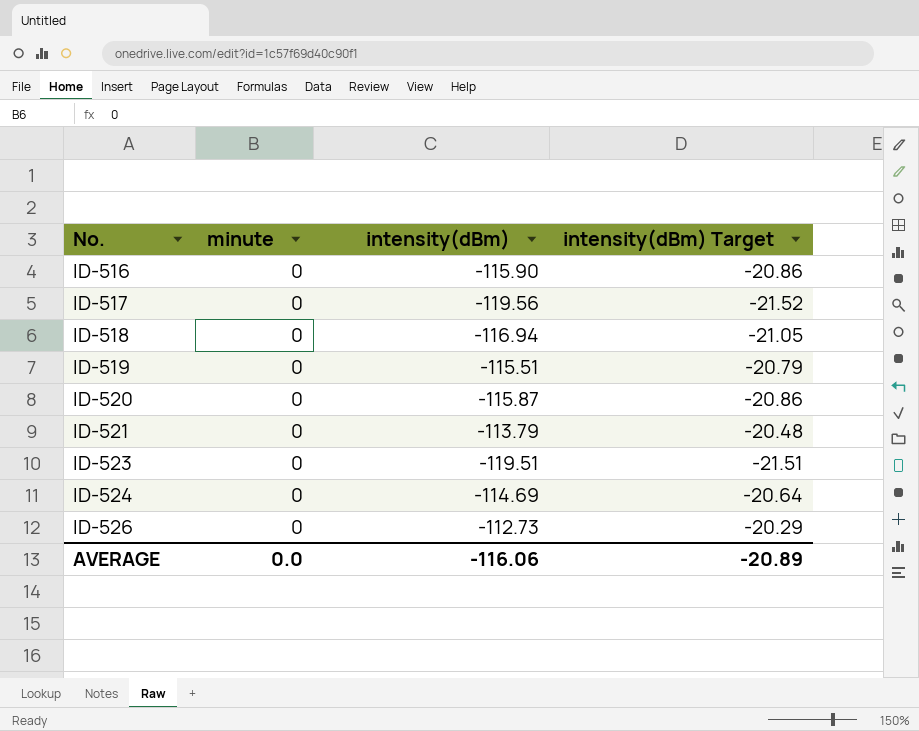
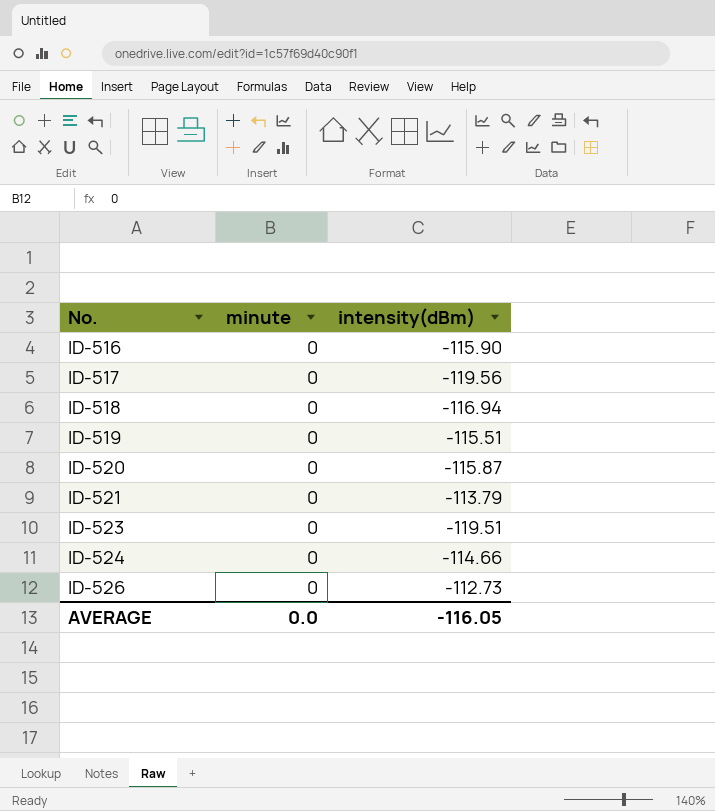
column intensity(dBm) Target | formula: [intensity(dBm)] * 0.18 -> none
ID-524 | intensity(dBm): -114.69 -> -114.66
AVERAGE | intensity(dBm): -116.06 -> -116.05

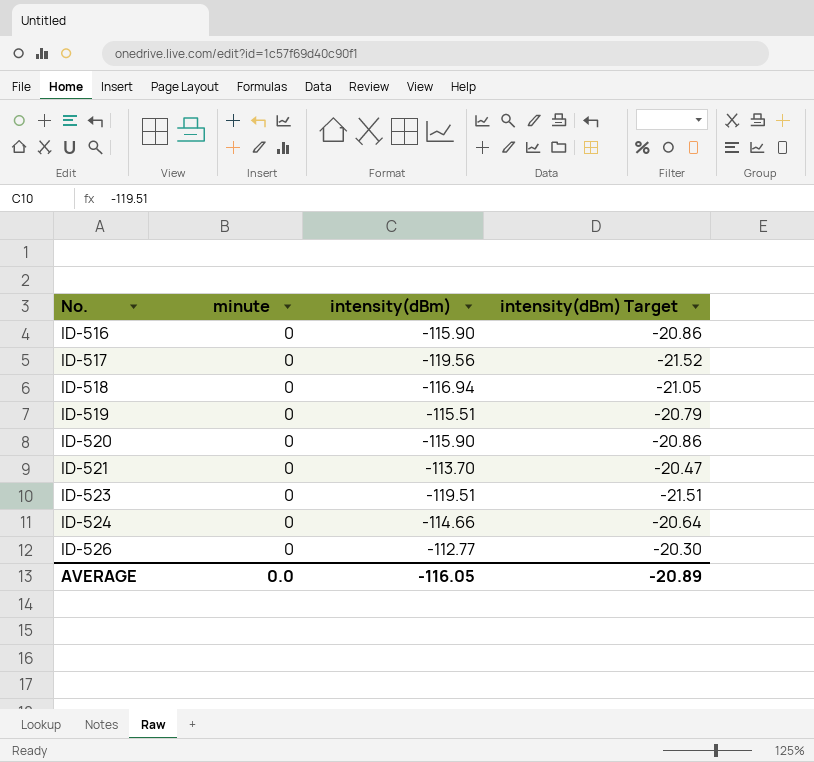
column intensity(dBm) Target | formula: none -> [intensity(dBm)] * 0.18
ID-520 | intensity(dBm): -115.87 -> -115.90
ID-521 | intensity(dBm): -113.79 -> -113.70
ID-526 | intensity(dBm): -112.73 -> -112.77

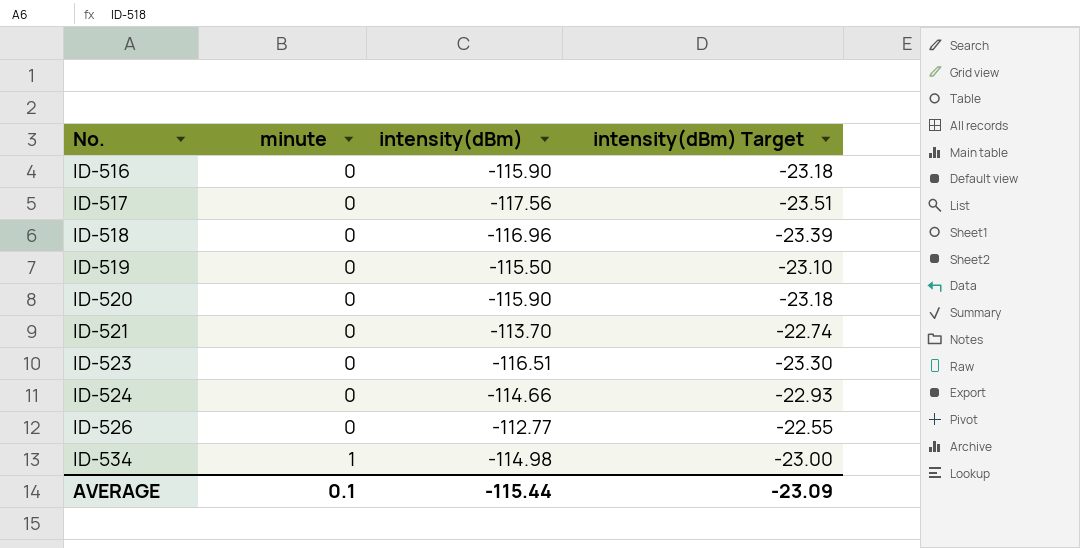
column intensity(dBm) Target | formula: [intensity(dBm)] * 0.18 -> [intensity(dBm)] * 0.2
ID-517 | intensity(dBm): -119.56 -> -117.56
ID-518 | intensity(dBm): -116.94 -> -116.96
ID-519 | intensity(dBm): -115.51 -> -115.50
ID-523 | intensity(dBm): -119.51 -> -116.51
row ID-534: none -> 1 | -114.98 | -23.00
AVERAGE | minute: 0.0 -> 0.1
AVERAGE | intensity(dBm): -116.05 -> -115.44
AVERAGE | intensity(dBm) Target: -20.89 -> -23.09

